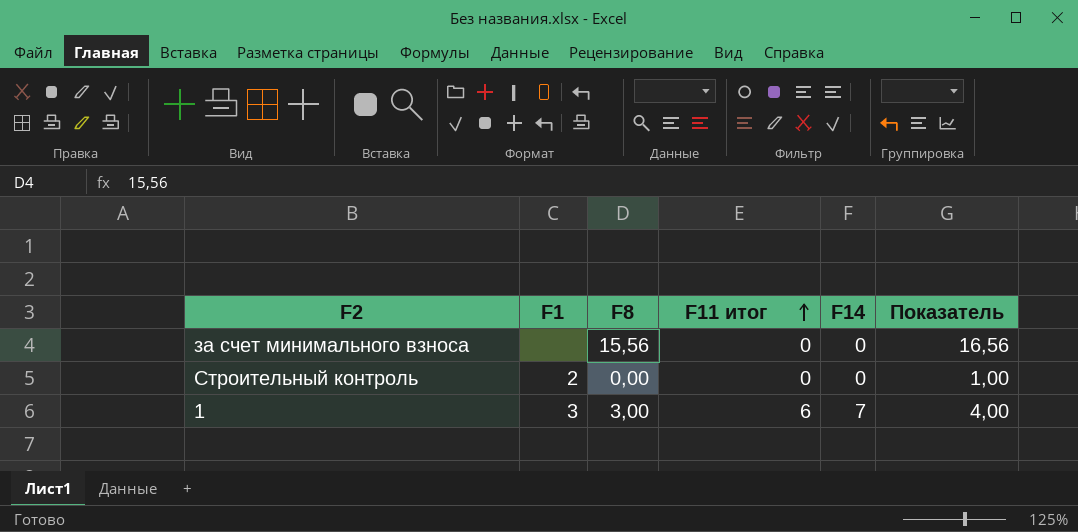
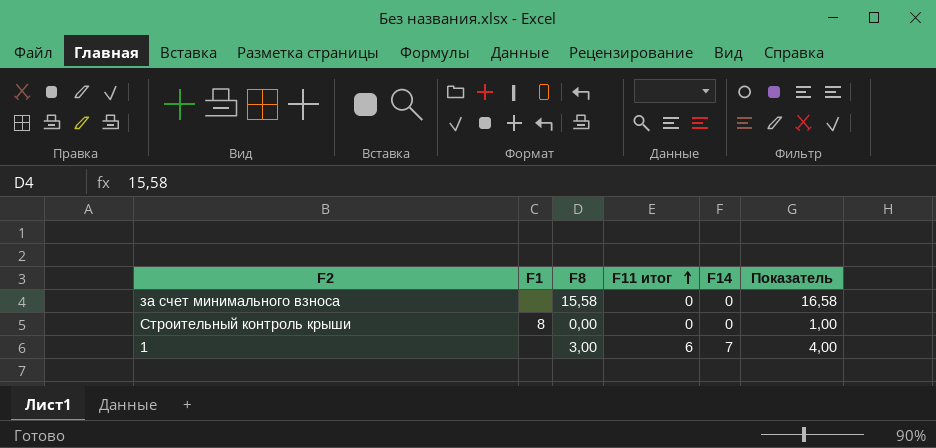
row Строительный контроль: 2 | 0,00 | 0 | 0 | 1,00 -> none
за счет минимального взноса | F8: 15,56 -> 15,58
за счет минимального взноса | Показатель: 16,56 -> 16,58
row Строительный контроль крыши: none -> 8 | 0,00 | 0 | 0 | 1,00
1 | F1: 3 -> none

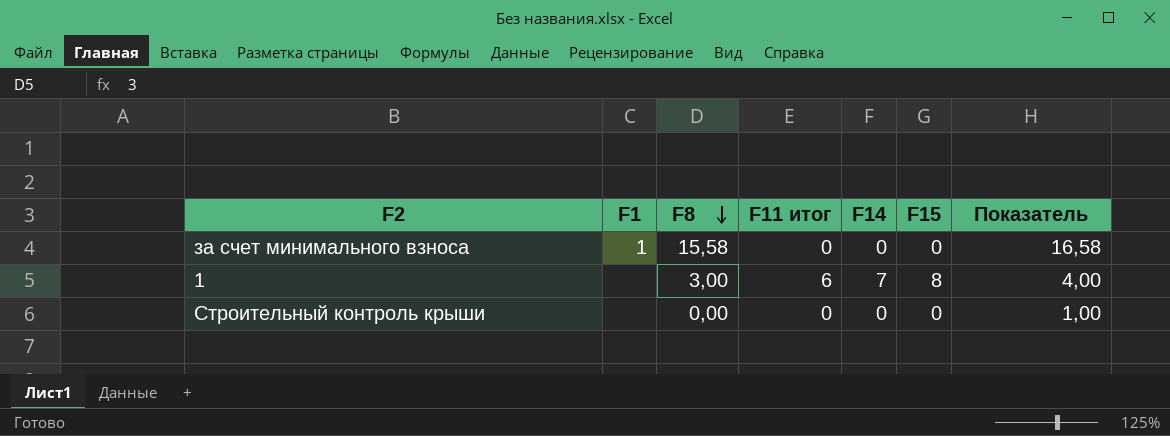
row order: F11 итог ascending -> F8 descending
column F15 | position: none -> 6
за счет минимального взноса | F1: none -> 1
Строительный контроль крыши | F1: 8 -> none

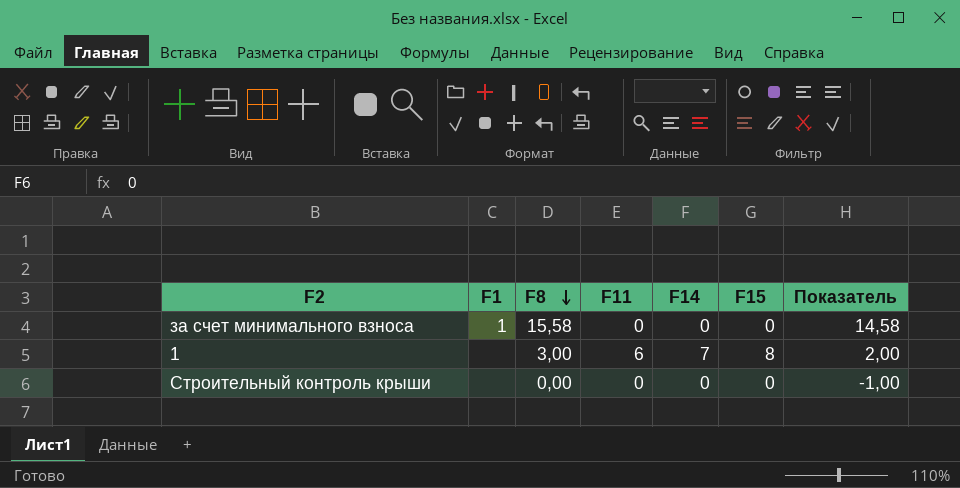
column name: F11 итог -> F11
column Показатель | formula: [F8] + 1 -> [F8] - 1

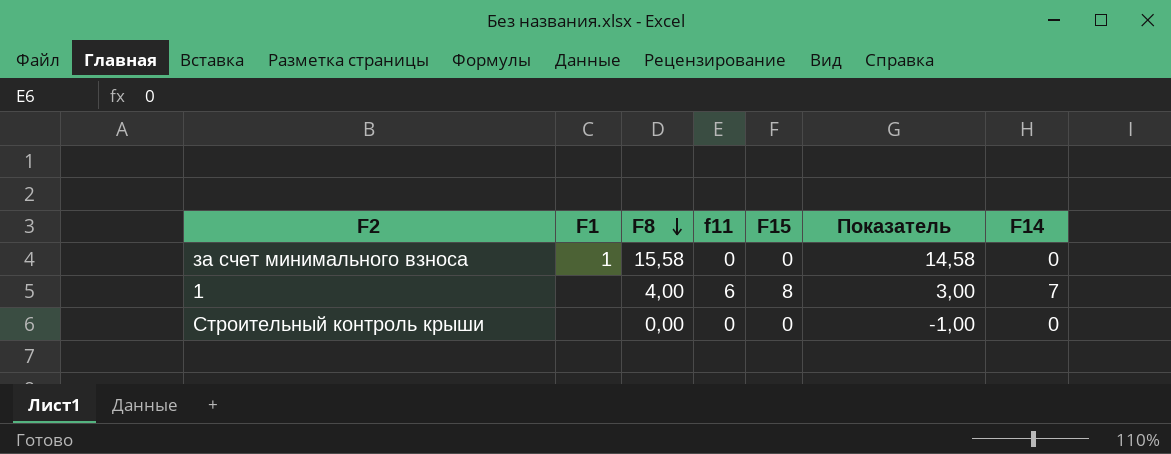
column name: F11 -> f11
column F14 | position: 5 -> 7
1 | F8: 3,00 -> 4,00
1 | Показатель: 2,00 -> 3,00

